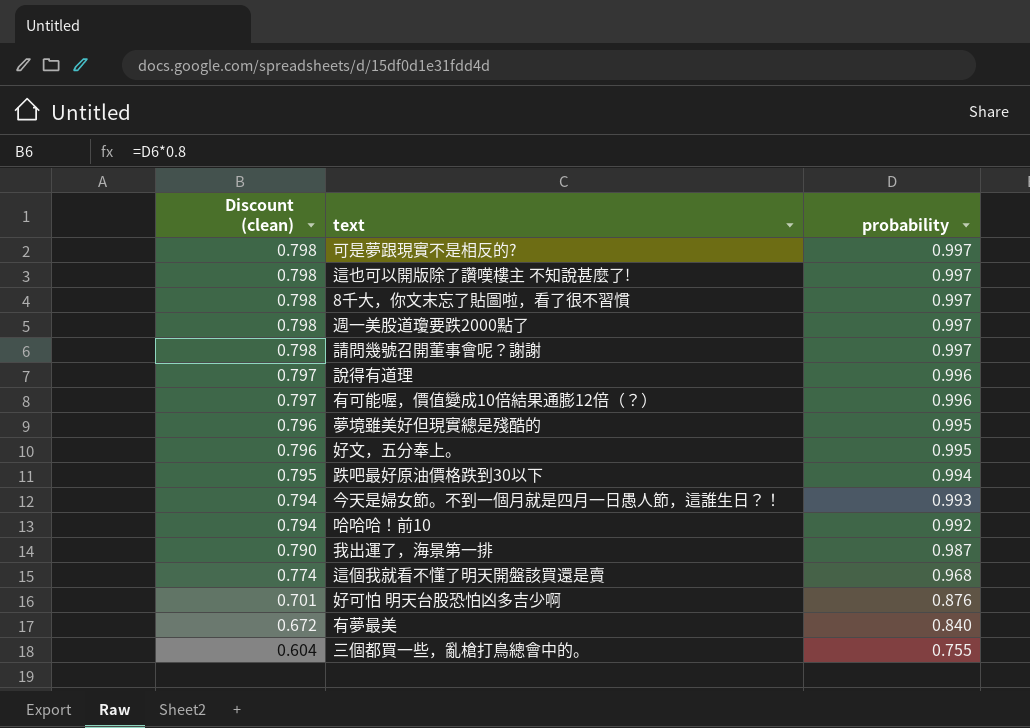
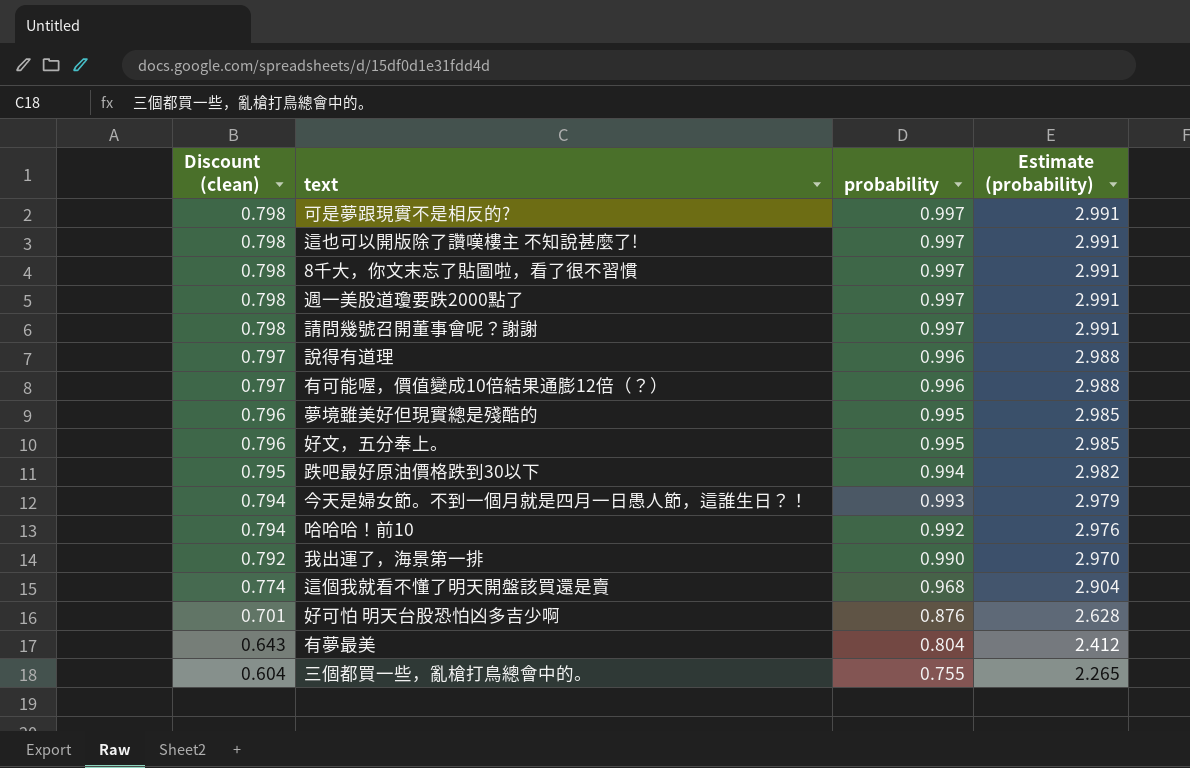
column Estimate (probability) | formula: none -> [probability] * 3
我出運了，海景第一排 | Discount (clean): 0.790 -> 0.792
我出運了，海景第一排 | probability: 0.987 -> 0.990
有夢最美 | Discount (clean): 0.672 -> 0.643
有夢最美 | probability: 0.840 -> 0.804

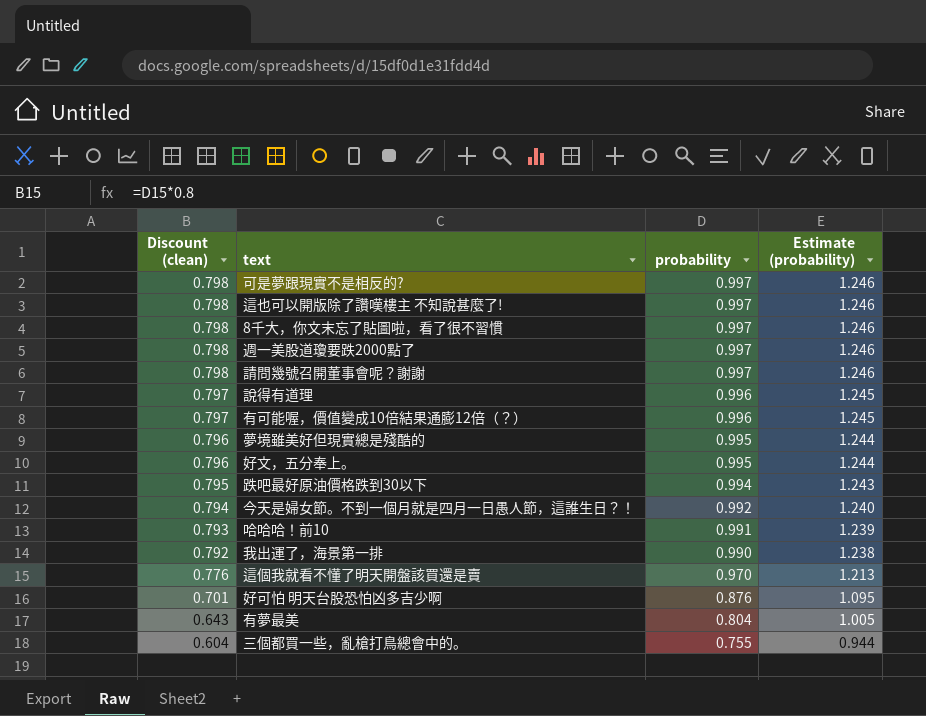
column Estimate (probability) | formula: [probability] * 3 -> [probability] * 1.25
今天是婦女節。不到一個月就是四月一日愚人節，這誰生日？！ | probability: 0.993 -> 0.992
哈哈哈！前10 | Discount (clean): 0.794 -> 0.793
哈哈哈！前10 | probability: 0.992 -> 0.991
這個我就看不懂了明天開盤該買還是賣 | Discount (clean): 0.774 -> 0.776
這個我就看不懂了明天開盤該買還是賣 | probability: 0.968 -> 0.970

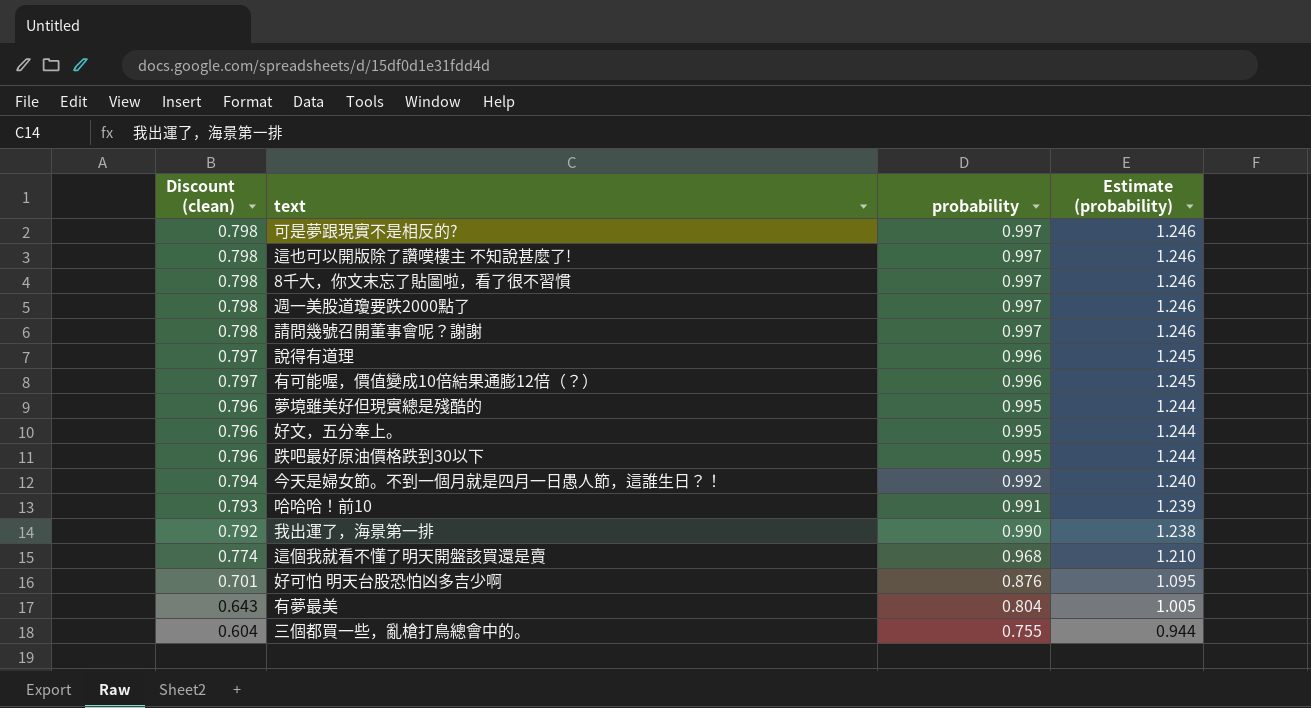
跌吧最好原油價格跌到30以下 | Discount (clean): 0.795 -> 0.796
跌吧最好原油價格跌到30以下 | probability: 0.994 -> 0.995
跌吧最好原油價格跌到30以下 | Estimate (probability): 1.243 -> 1.244
這個我就看不懂了明天開盤該買還是賣 | Discount (clean): 0.776 -> 0.774
這個我就看不懂了明天開盤該買還是賣 | probability: 0.970 -> 0.968
這個我就看不懂了明天開盤該買還是賣 | Estimate (probability): 1.213 -> 1.210

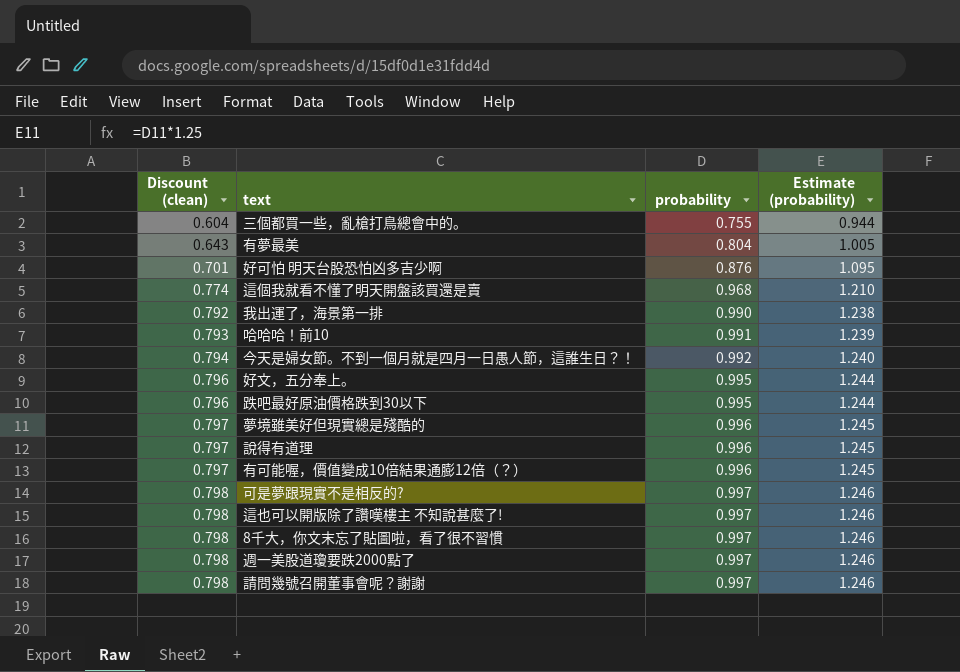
row order: Discount (clean) descending -> Discount (clean) ascending
夢境雖美好但現實總是殘酷的 | Discount (clean): 0.796 -> 0.797
夢境雖美好但現實總是殘酷的 | probability: 0.995 -> 0.996
夢境雖美好但現實總是殘酷的 | Estimate (probability): 1.244 -> 1.245

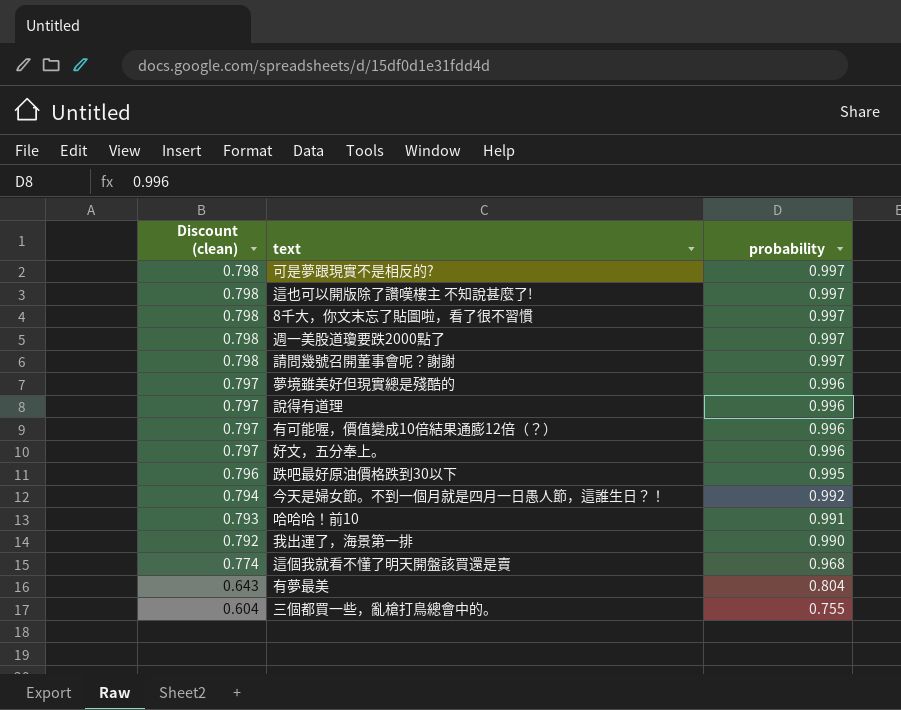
row order: Discount (clean) ascending -> Discount (clean) descending
column Estimate (probability) | formula: [probability] * 1.25 -> none
row 好可怕 明天台股恐怕凶多吉少啊: 0.701 | 0.876 | 1.095 -> none
好文，五分奉上。 | Discount (clean): 0.796 -> 0.797
好文，五分奉上。 | probability: 0.995 -> 0.996

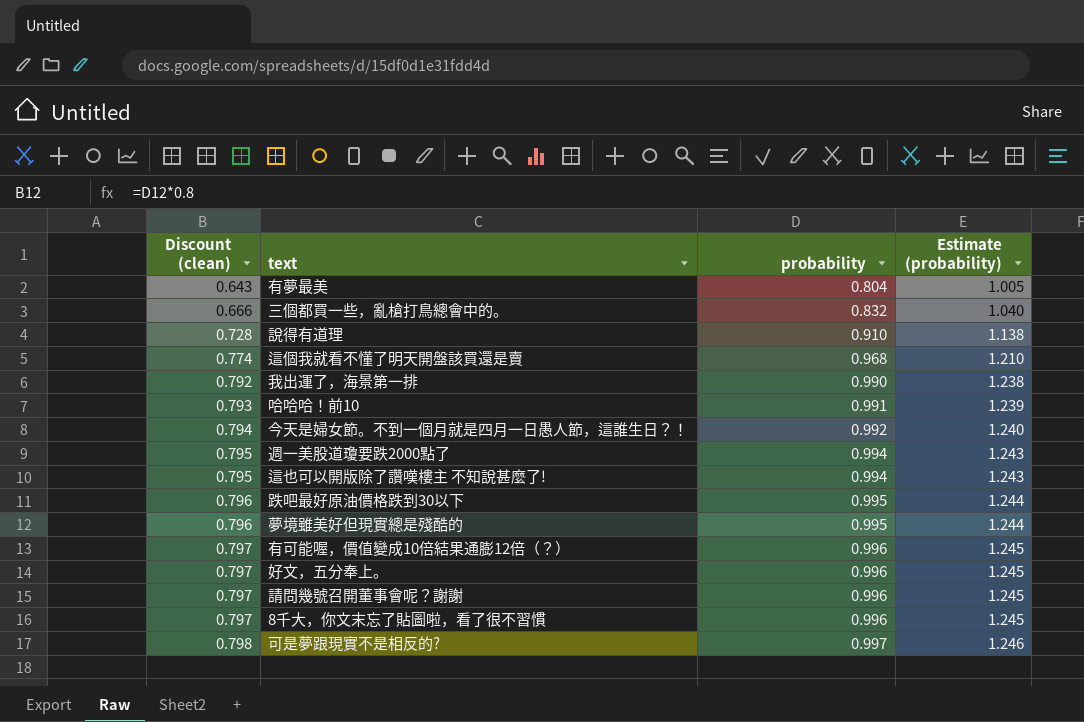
row order: Discount (clean) descending -> Discount (clean) ascending
column Estimate (probability) | formula: none -> [probability] * 1.25
三個都買一些，亂槍打鳥總會中的。 | Discount (clean): 0.604 -> 0.666
三個都買一些，亂槍打鳥總會中的。 | probability: 0.755 -> 0.832
說得有道理 | Discount (clean): 0.797 -> 0.728
說得有道理 | probability: 0.996 -> 0.910
週一美股道瓊要跌2000點了 | Discount (clean): 0.798 -> 0.795
週一美股道瓊要跌2000點了 | probability: 0.997 -> 0.994
這也可以開版除了讚嘆樓主 不知說甚麼了! | Discount (clean): 0.798 -> 0.795
這也可以開版除了讚嘆樓主 不知說甚麼了! | probability: 0.997 -> 0.994
夢境雖美好但現實總是殘酷的 | Discount (clean): 0.797 -> 0.796
夢境雖美好但現實總是殘酷的 | probability: 0.996 -> 0.995
請問幾號召開董事會呢？謝謝 | Discount (clean): 0.798 -> 0.797
請問幾號召開董事會呢？謝謝 | probability: 0.997 -> 0.996
8千大，你文末忘了貼圖啦，看了很不習慣 | Discount (clean): 0.798 -> 0.797
8千大，你文末忘了貼圖啦，看了很不習慣 | probability: 0.997 -> 0.996

